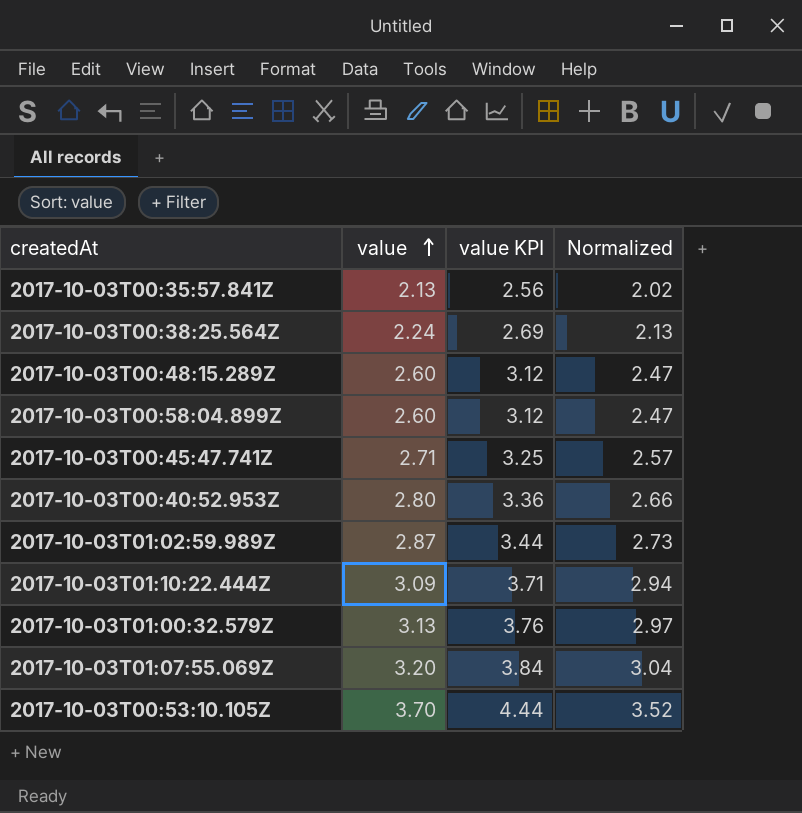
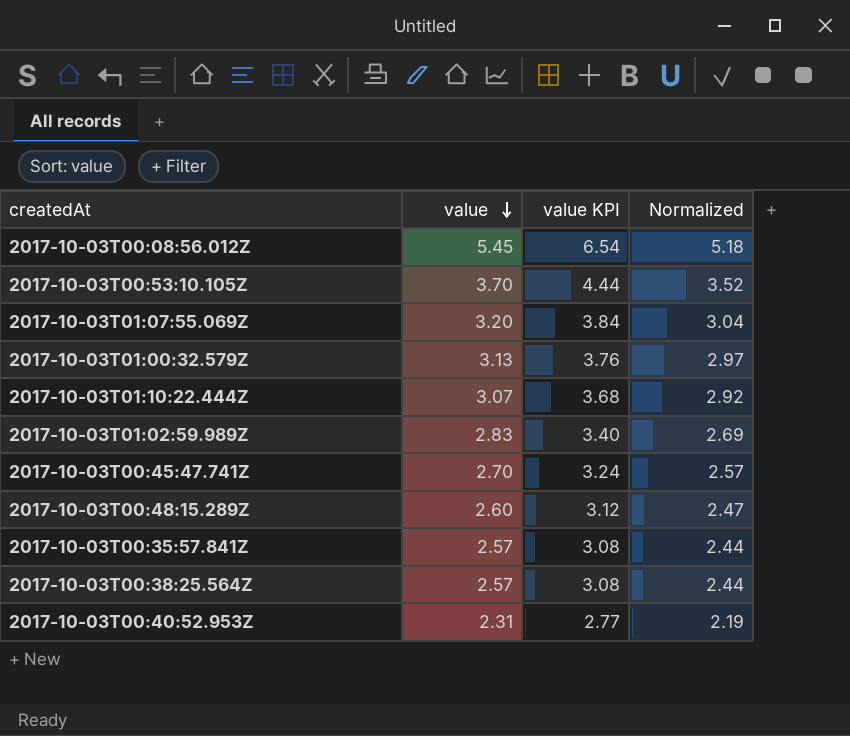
row order: value ascending -> value descending
row 2017-10-03T00:58:04.899Z: 2.60 | 3.12 | 2.47 -> none
row 2017-10-03T00:08:56.012Z: none -> 5.45 | 6.54 | 5.18
2017-10-03T01:10:22.444Z | value: 3.09 -> 3.07
2017-10-03T01:10:22.444Z | value KPI: 3.71 -> 3.68
2017-10-03T01:10:22.444Z | Normalized: 2.94 -> 2.92
2017-10-03T01:02:59.989Z | value: 2.87 -> 2.83
2017-10-03T01:02:59.989Z | value KPI: 3.44 -> 3.40
2017-10-03T01:02:59.989Z | Normalized: 2.73 -> 2.69
2017-10-03T00:45:47.741Z | value: 2.71 -> 2.70
2017-10-03T00:45:47.741Z | value KPI: 3.25 -> 3.24
2017-10-03T00:35:57.841Z | value: 2.13 -> 2.57
2017-10-03T00:35:57.841Z | value KPI: 2.56 -> 3.08
2017-10-03T00:35:57.841Z | Normalized: 2.02 -> 2.44
2017-10-03T00:38:25.564Z | value: 2.24 -> 2.57
2017-10-03T00:38:25.564Z | value KPI: 2.69 -> 3.08
2017-10-03T00:38:25.564Z | Normalized: 2.13 -> 2.44
2017-10-03T00:40:52.953Z | value: 2.80 -> 2.31
2017-10-03T00:40:52.953Z | value KPI: 3.36 -> 2.77
2017-10-03T00:40:52.953Z | Normalized: 2.66 -> 2.19

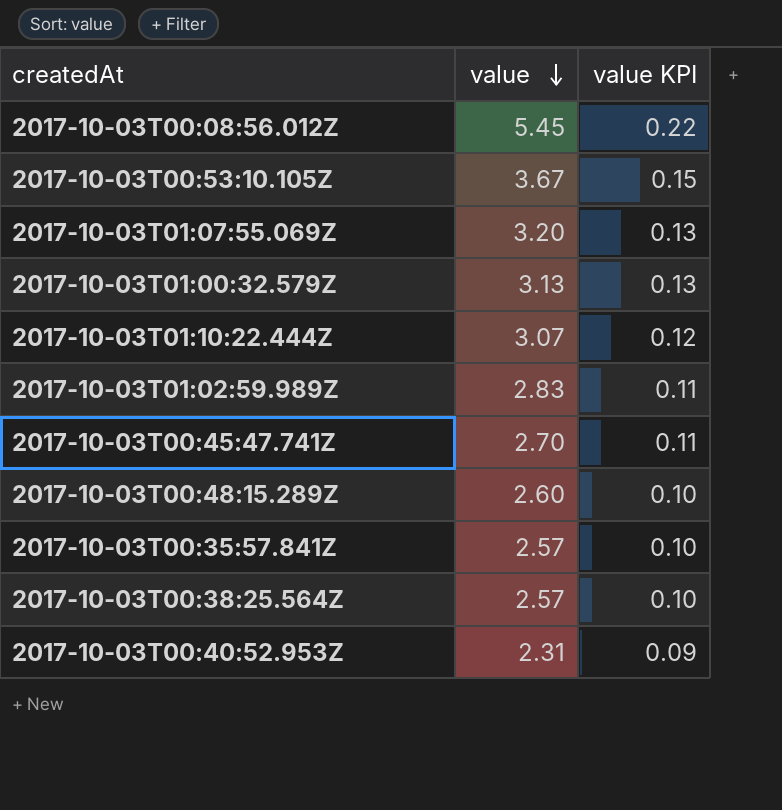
column Normalized | formula: [value] * 0.95 -> none
column value KPI | formula: [value] * 1.2 -> [value] * 0.04
2017-10-03T00:53:10.105Z | value: 3.70 -> 3.67

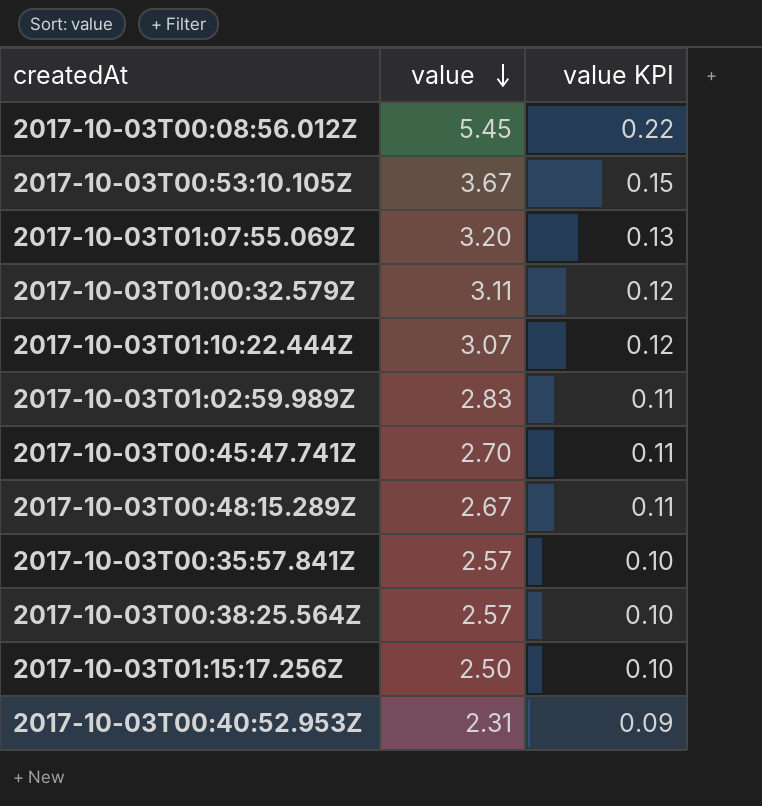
2017-10-03T01:00:32.579Z | value: 3.13 -> 3.11
2017-10-03T01:00:32.579Z | value KPI: 0.13 -> 0.12
2017-10-03T00:48:15.289Z | value: 2.60 -> 2.67
2017-10-03T00:48:15.289Z | value KPI: 0.10 -> 0.11
row 2017-10-03T01:15:17.256Z: none -> 2.50 | 0.10

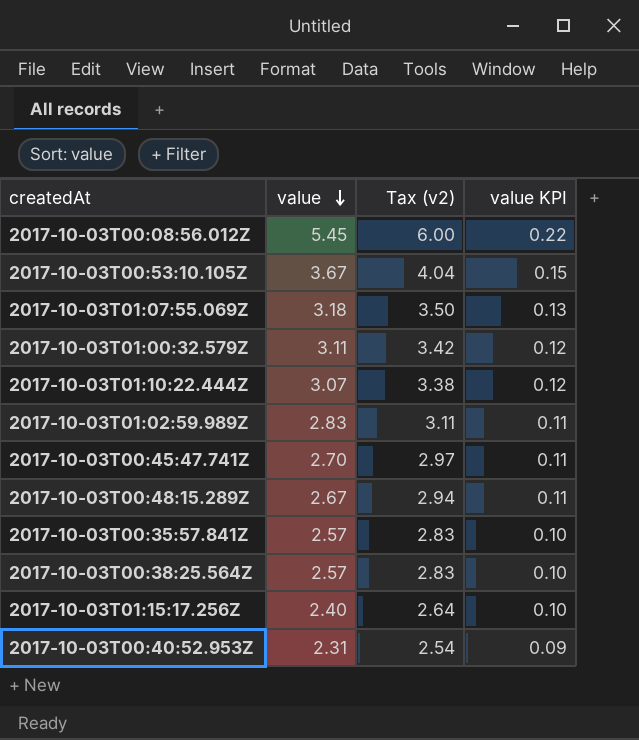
column Tax (v2) | formula: none -> [value] * 1.1
2017-10-03T01:07:55.069Z | value: 3.20 -> 3.18
2017-10-03T01:15:17.256Z | value: 2.50 -> 2.40

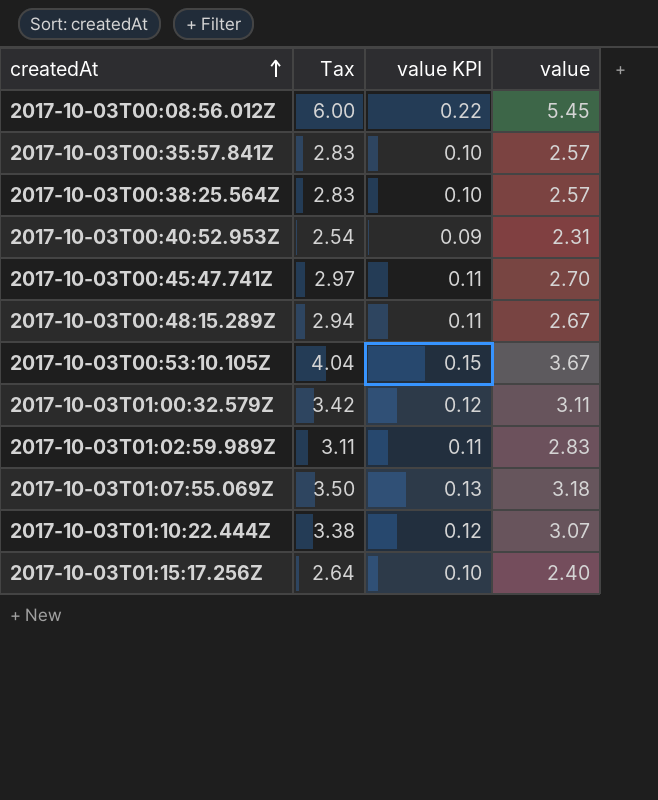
row order: value descending -> createdAt ascending
column name: Tax (v2) -> Tax
column value | position: 2 -> 4

